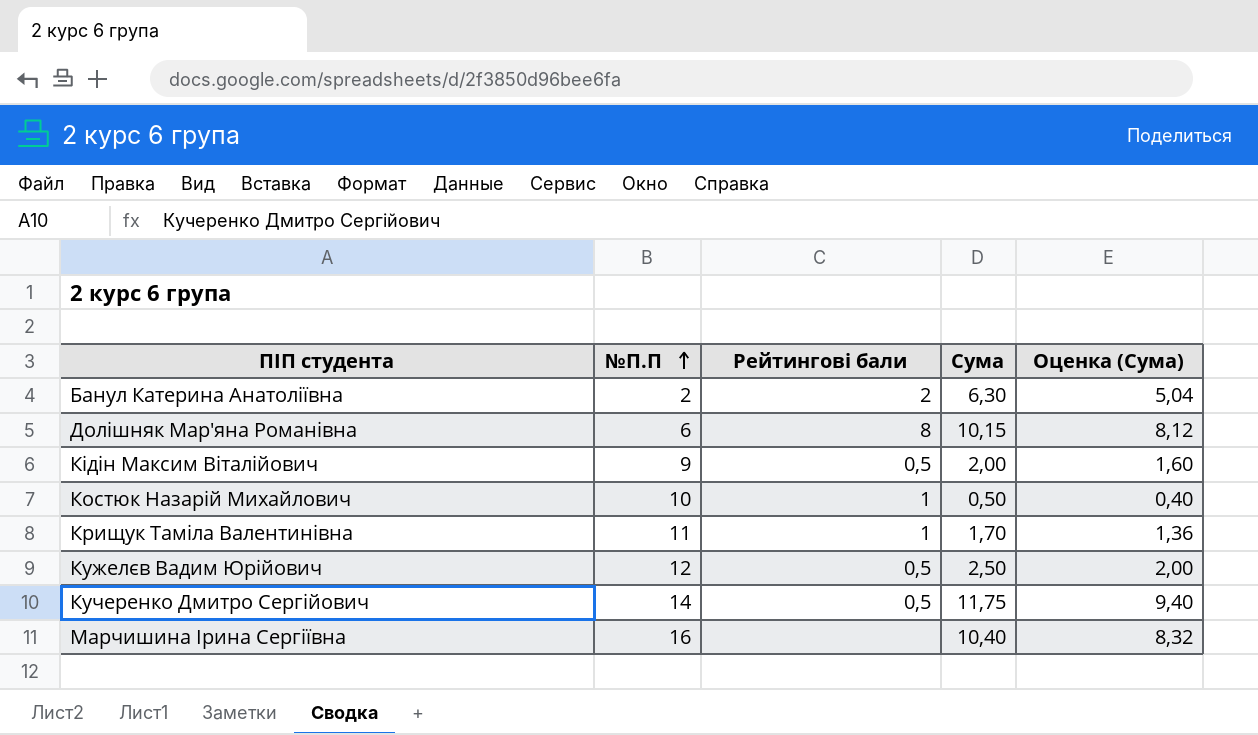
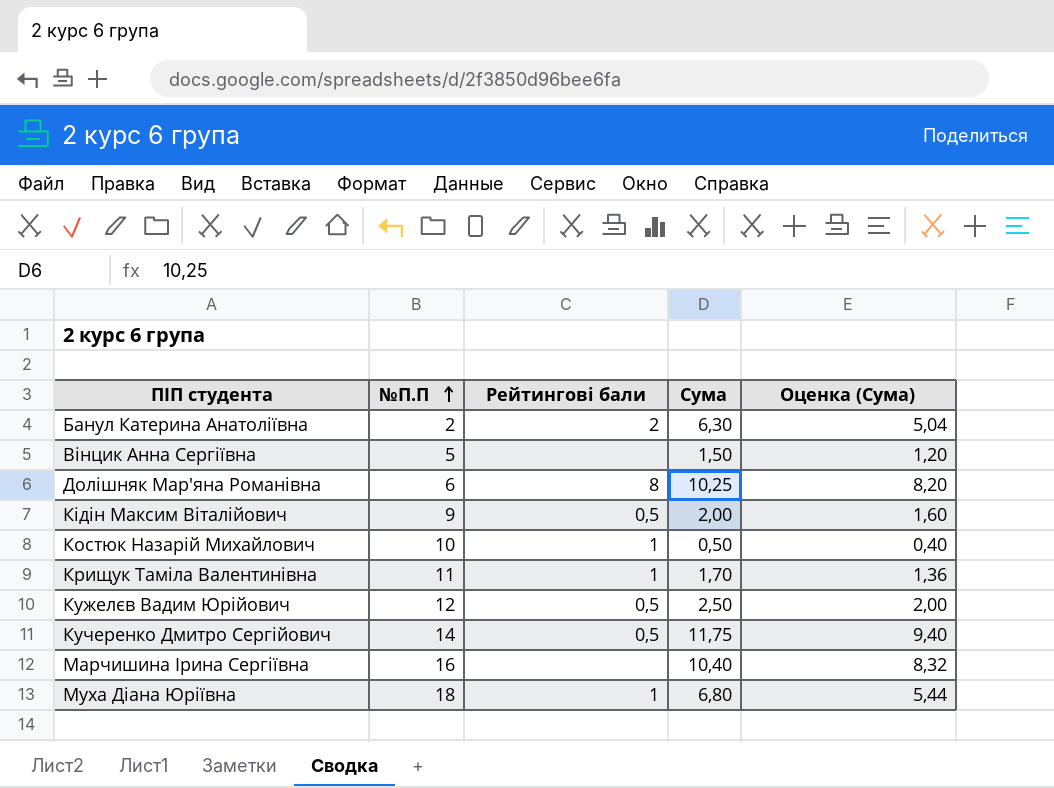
row Вінцик Анна Сергіївна: none -> 5 | none | 1,50 | 1,20
Долішняк Мар'яна Романівна | Сума: 10,15 -> 10,25
Долішняк Мар'яна Романівна | Оценка (Сума): 8,12 -> 8,20
row Муха Діана Юріївна: none -> 18 | 1 | 6,80 | 5,44

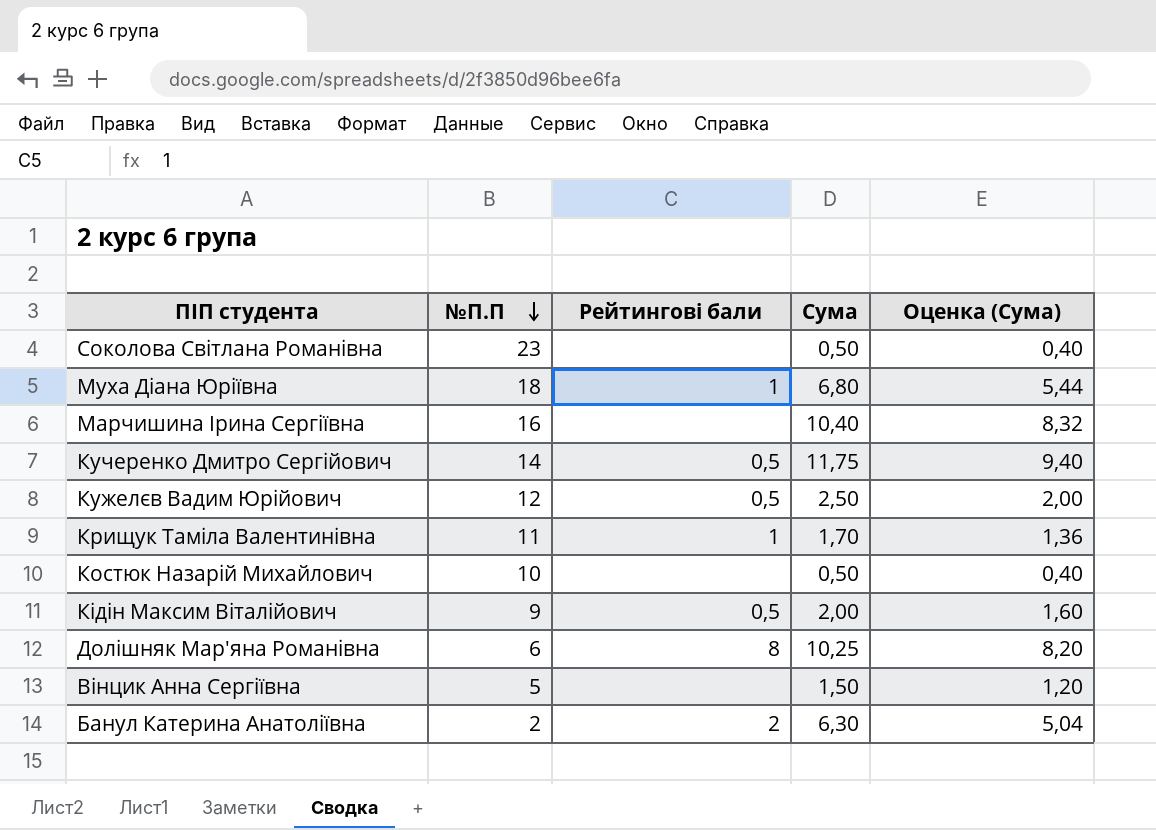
row order: №П.П ascending -> №П.П descending
row Соколова Світлана Романівна: none -> 23 | none | 0,50 | 0,40
Костюк Назарій Михайлович | Рейтингові бали: 1 -> none

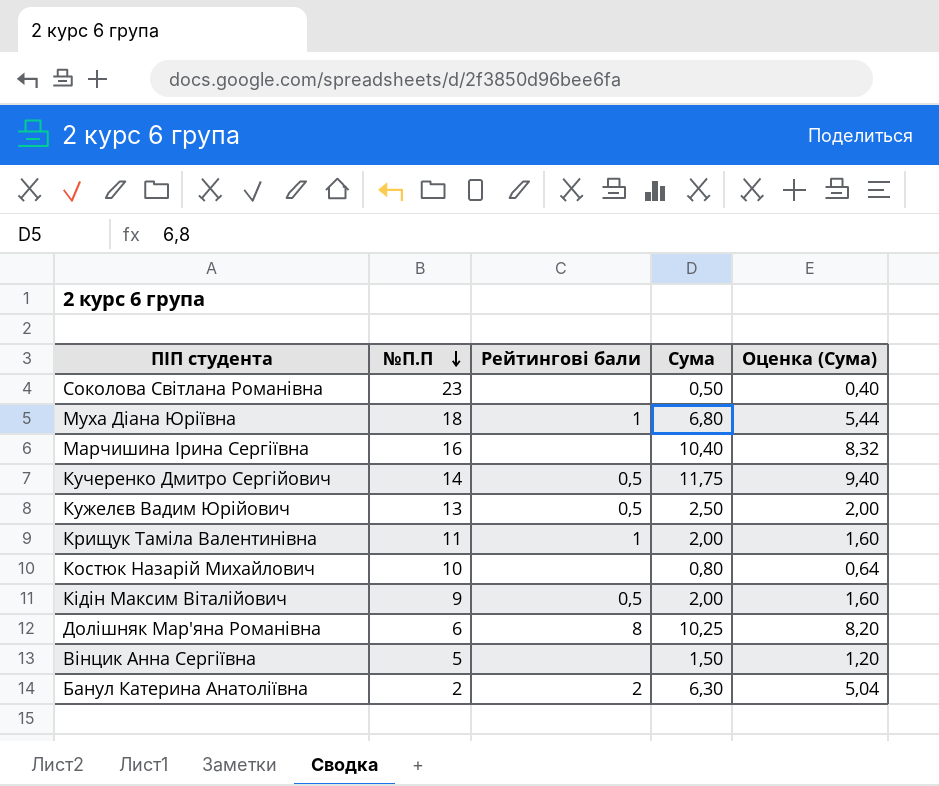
Кужелєв Вадим Юрійович | №П.П: 12 -> 13
Крищук Таміла Валентинівна | Сума: 1,70 -> 2,00
Крищук Таміла Валентинівна | Оценка (Сума): 1,36 -> 1,60
Костюк Назарій Михайлович | Сума: 0,50 -> 0,80
Костюк Назарій Михайлович | Оценка (Сума): 0,40 -> 0,64

